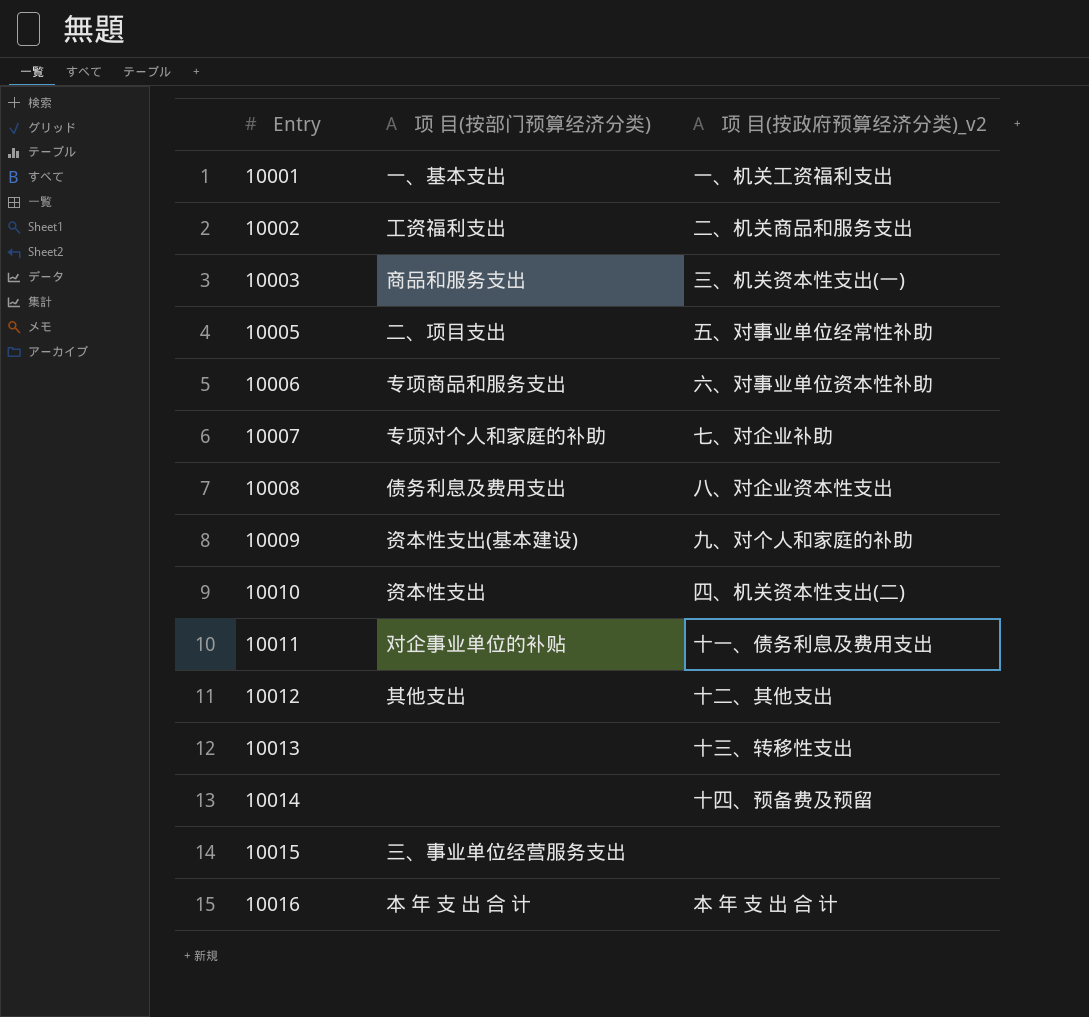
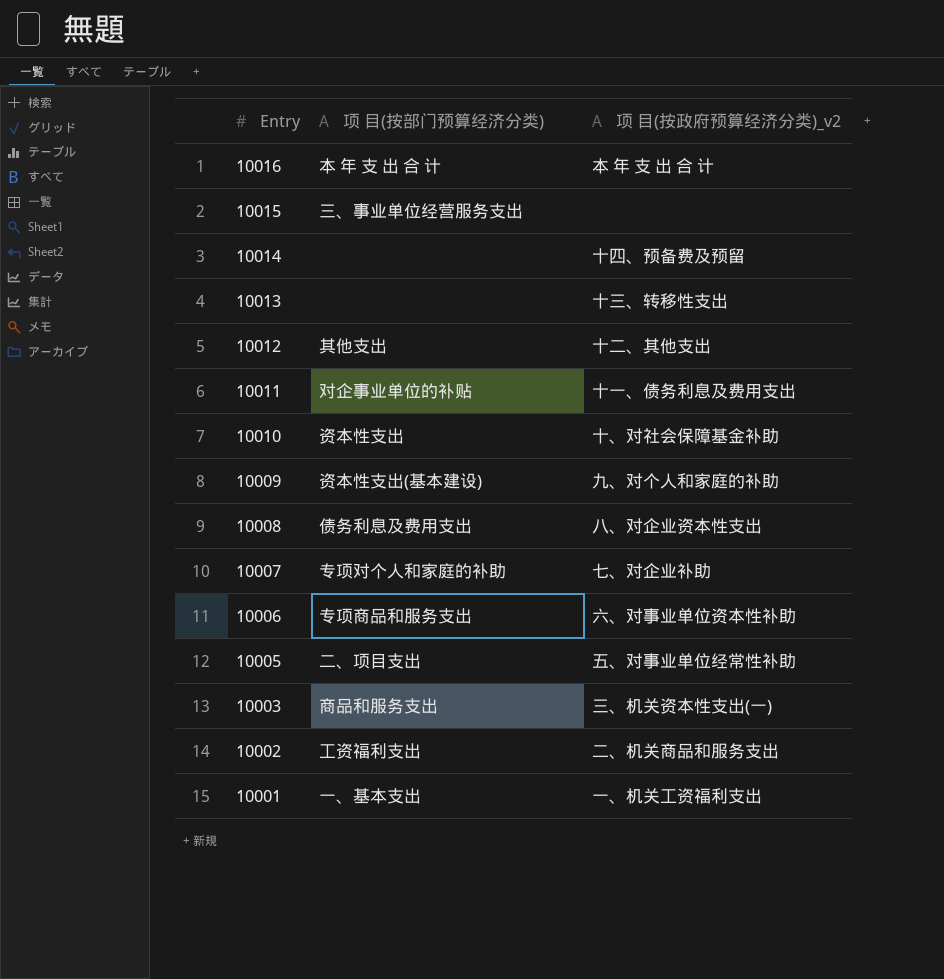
row order: Entry ascending -> Entry descending
10010 | 项 目(按政府预算经济分类)_v2: 四、机关资本性支出(二) -> 十、对社会保障基金补助

